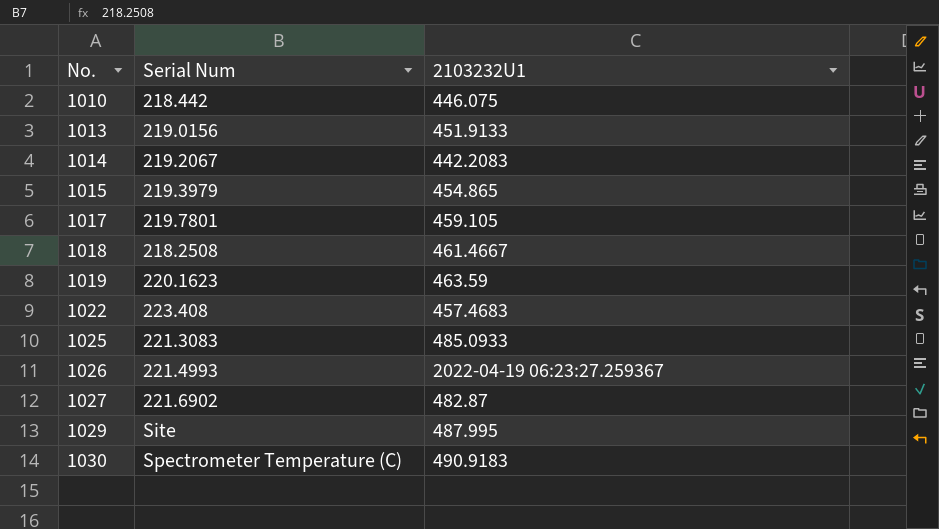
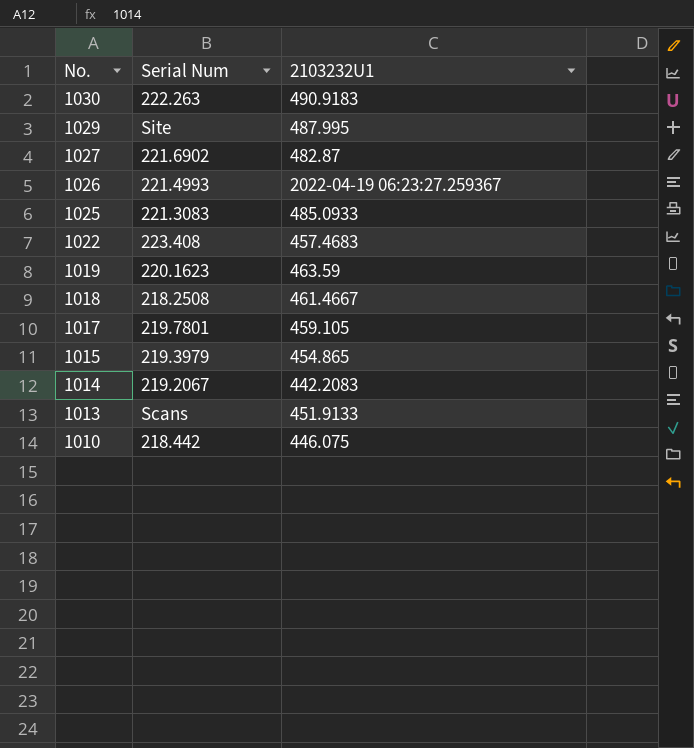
row order: No. ascending -> No. descending
1030 | Serial Num: Spectrometer Temperature (C) -> 222.263
1013 | Serial Num: 219.0156 -> Scans

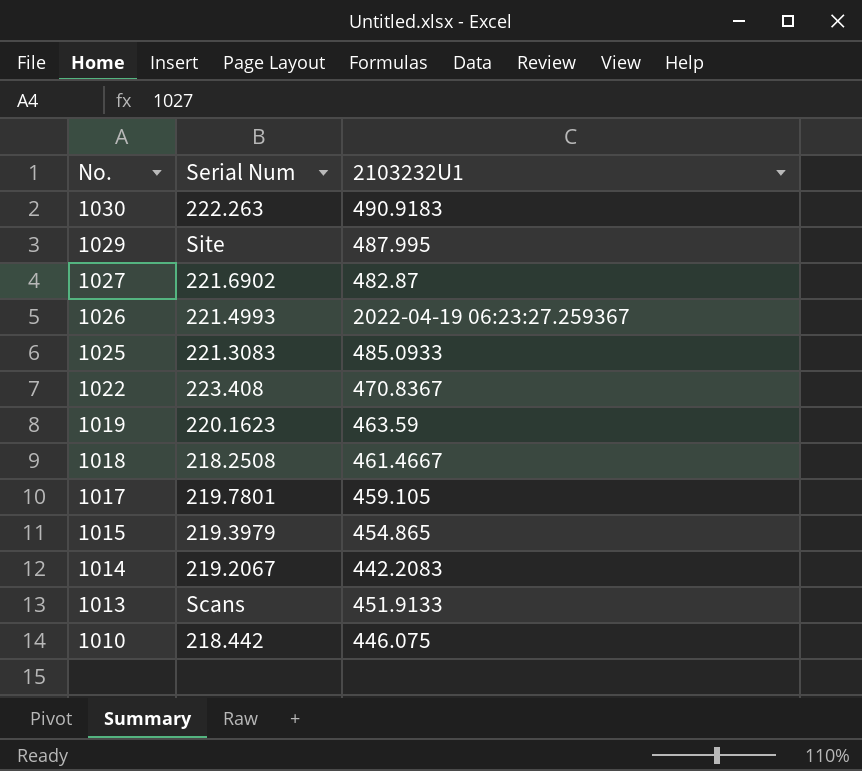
1022 | 2103232U1: 457.4683 -> 470.8367

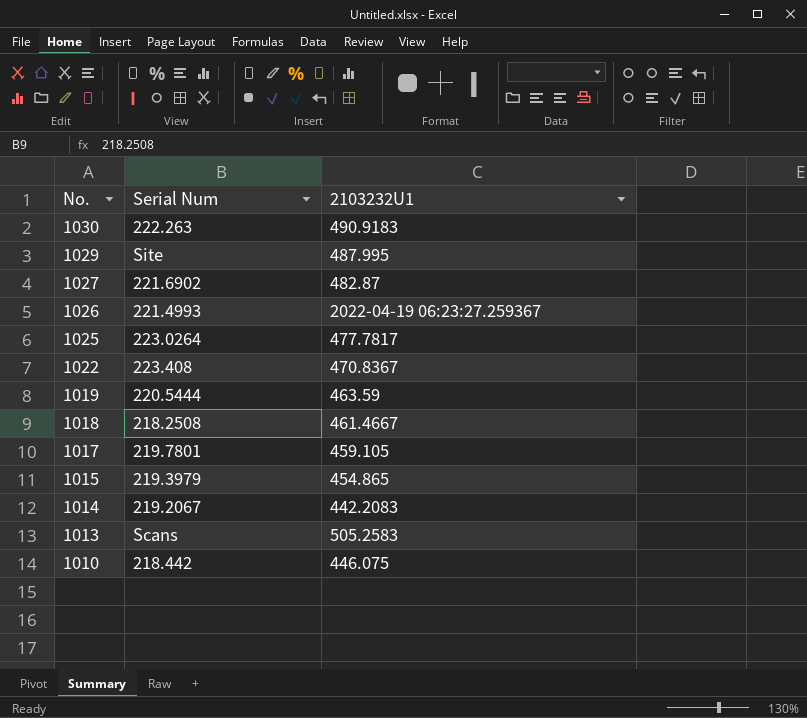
1025 | Serial Num: 221.3083 -> 223.0264
1025 | 2103232U1: 485.0933 -> 477.7817
1019 | Serial Num: 220.1623 -> 220.5444
1013 | 2103232U1: 451.9133 -> 505.2583

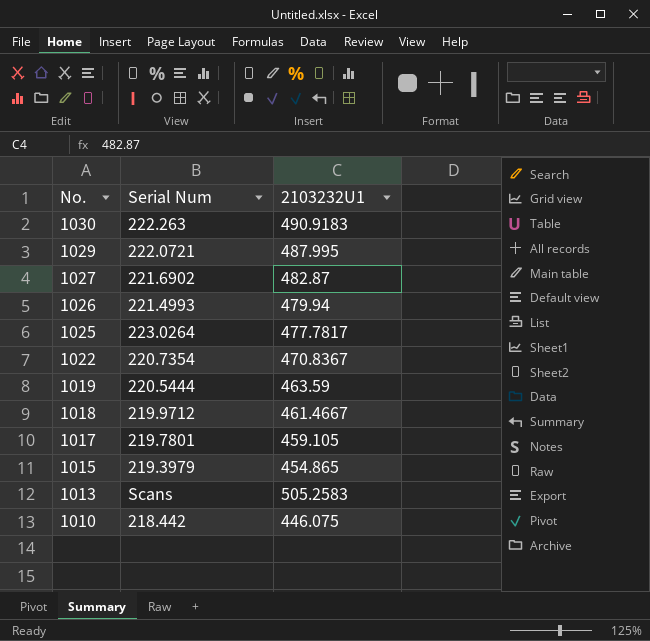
row 1014: 219.2067 | 442.2083 -> none
1029 | Serial Num: Site -> 222.0721
1026 | 2103232U1: 2022-04-19 06:23:27.259367 -> 479.94
1022 | Serial Num: 223.408 -> 220.7354
1018 | Serial Num: 218.2508 -> 219.9712

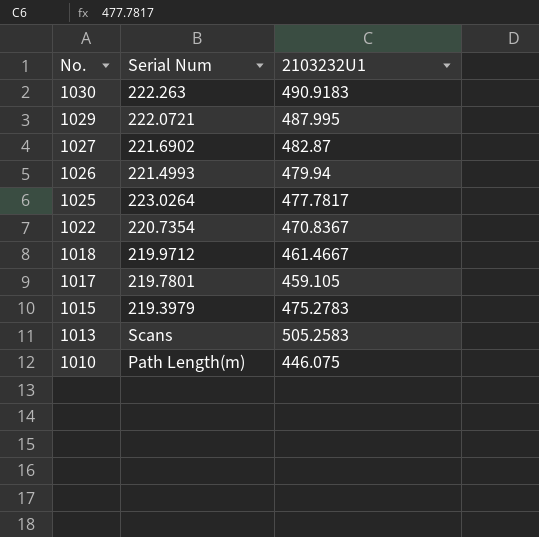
row 1019: 220.5444 | 463.59 -> none
1015 | 2103232U1: 454.865 -> 475.2783
1010 | Serial Num: 218.442 -> Path Length(m)

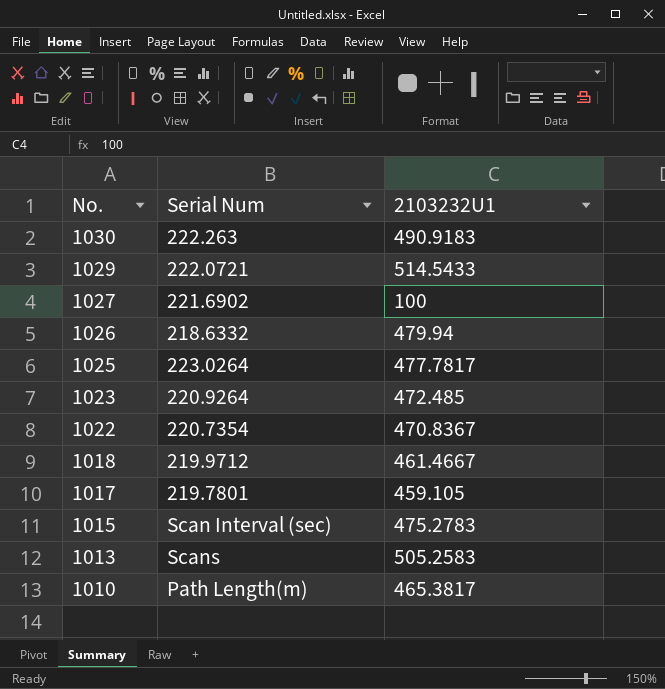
1029 | 2103232U1: 487.995 -> 514.5433
1027 | 2103232U1: 482.87 -> 100
1026 | Serial Num: 221.4993 -> 218.6332
row 1023: none -> 220.9264 | 472.485
1015 | Serial Num: 219.3979 -> Scan Interval (sec)
1010 | 2103232U1: 446.075 -> 465.3817

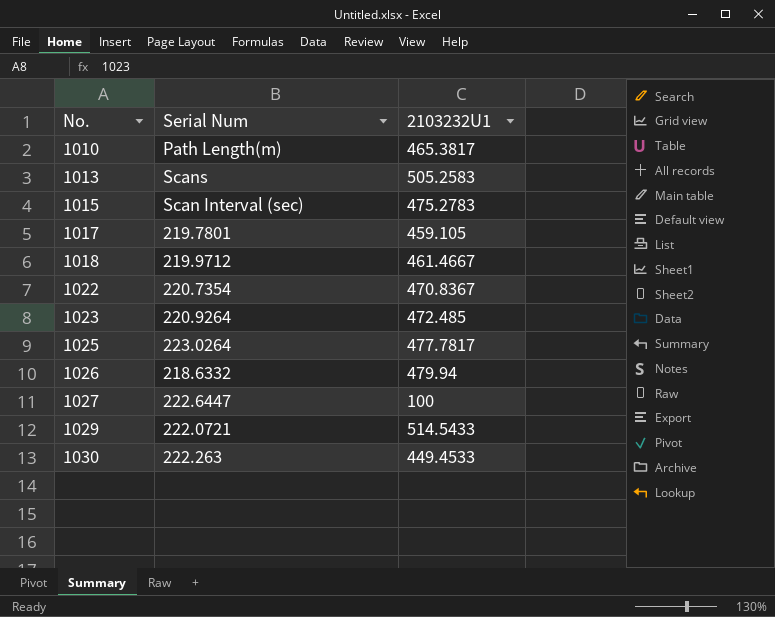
row order: No. descending -> No. ascending
1027 | Serial Num: 221.6902 -> 222.6447
1030 | 2103232U1: 490.9183 -> 449.4533

